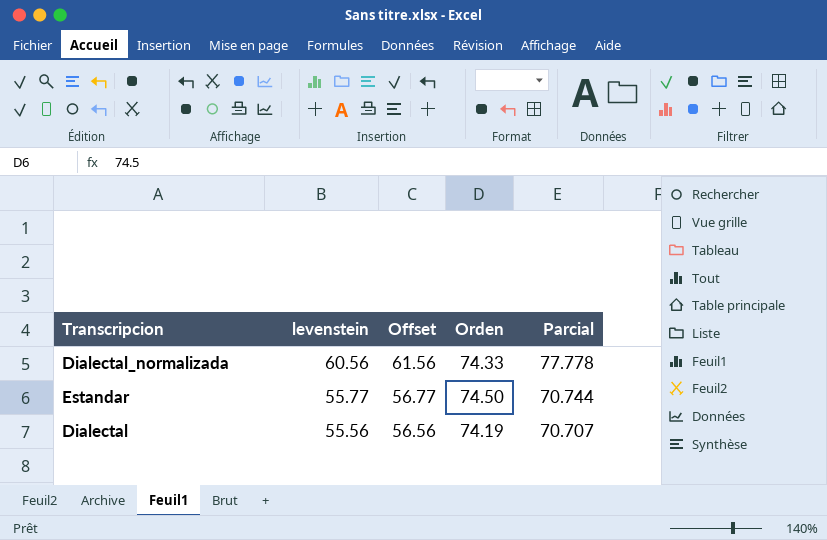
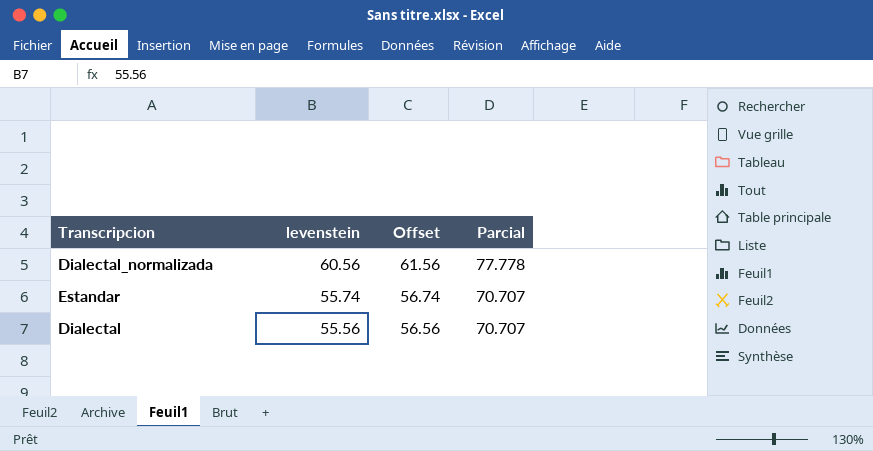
column Orden | position: 4 -> none
Estandar | levenstein: 55.77 -> 55.74
Estandar | Offset: 56.77 -> 56.74
Estandar | Parcial: 70.744 -> 70.707

